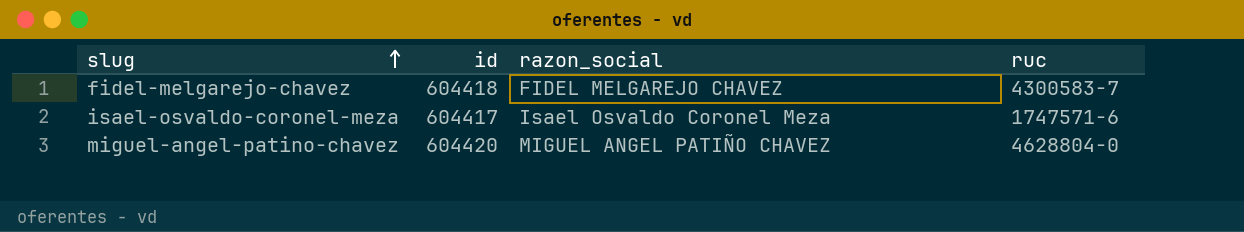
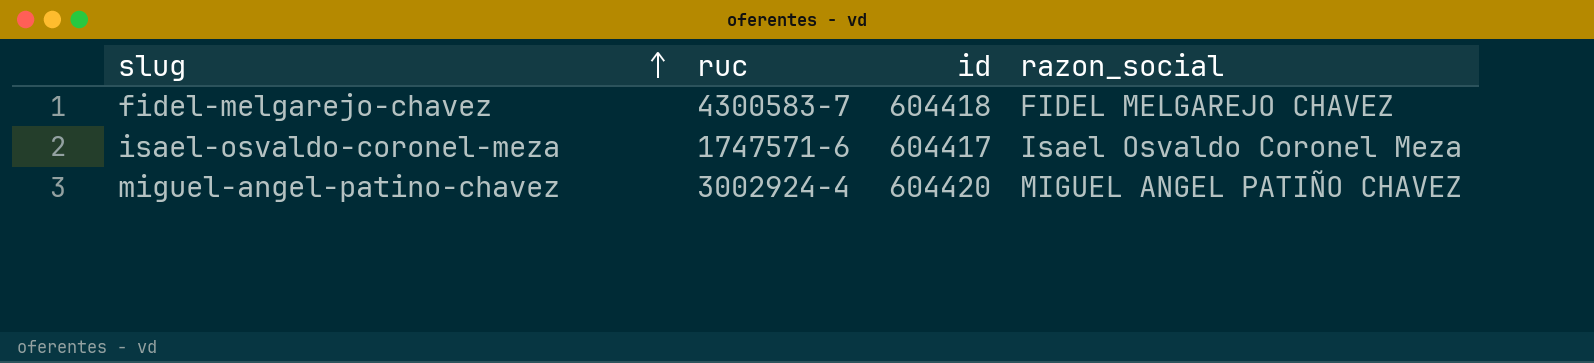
column ruc | position: 4 -> 2
miguel-angel-patino-chavez | ruc: 4628804-0 -> 3002924-4

